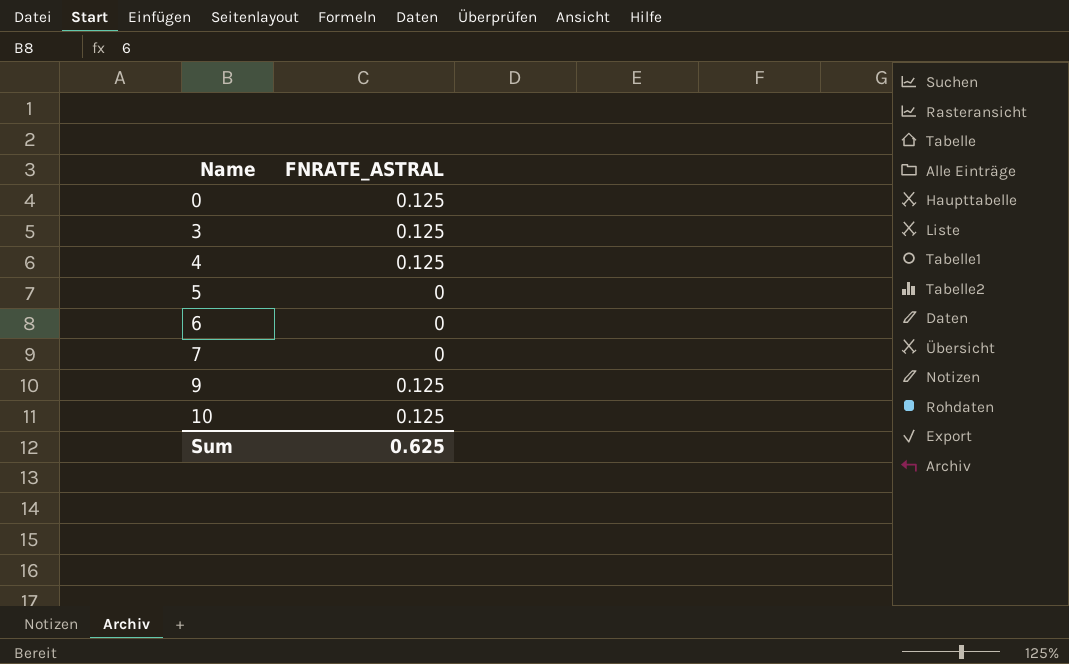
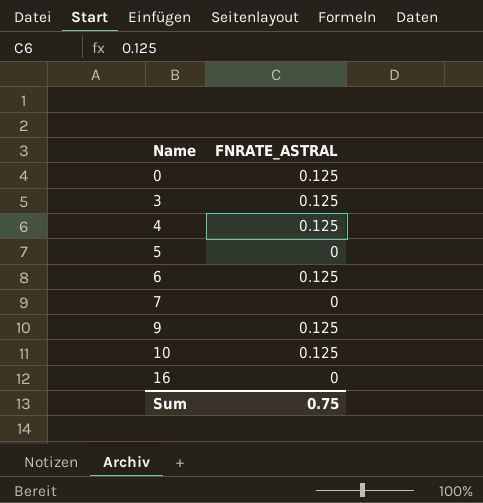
6 | FNRATE_ASTRAL: 0 -> 0.125
row 16: none -> 0
Sum | FNRATE_ASTRAL: 0.625 -> 0.75

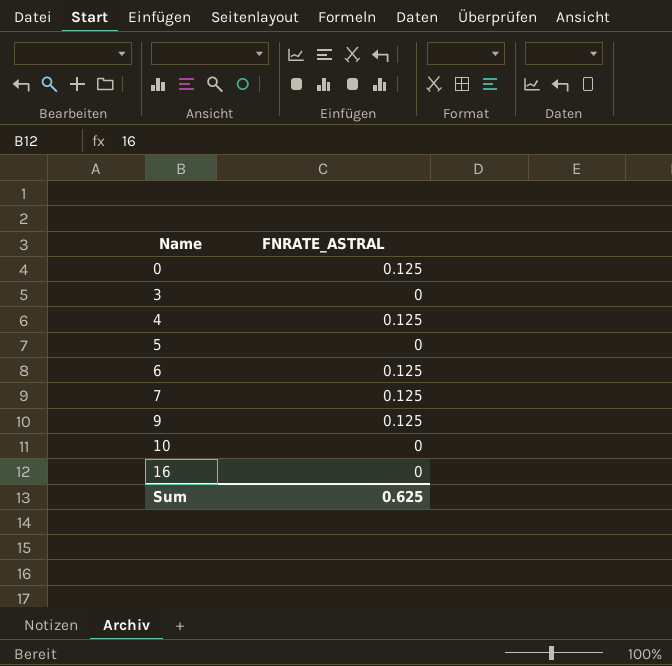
3 | FNRATE_ASTRAL: 0.125 -> 0
7 | FNRATE_ASTRAL: 0 -> 0.125
10 | FNRATE_ASTRAL: 0.125 -> 0
Sum | FNRATE_ASTRAL: 0.75 -> 0.625

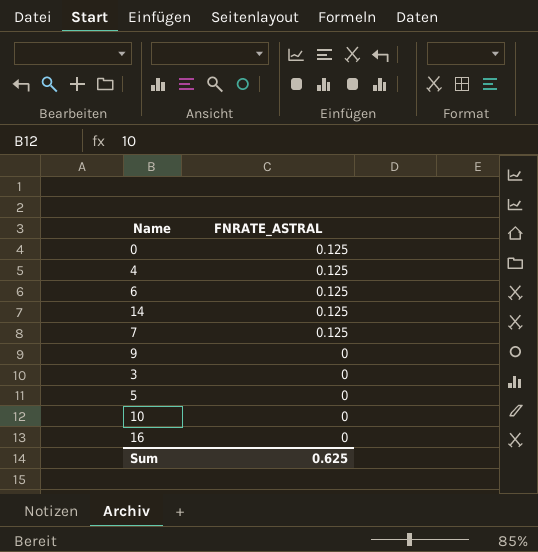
row order: Name ascending -> FNRATE_ASTRAL descending
row 14: none -> 0.125
9 | FNRATE_ASTRAL: 0.125 -> 0

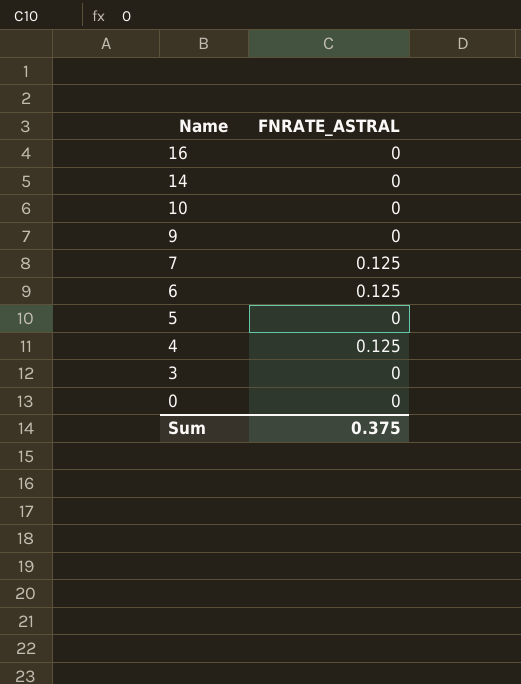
row order: FNRATE_ASTRAL descending -> Name descending
14 | FNRATE_ASTRAL: 0.125 -> 0
0 | FNRATE_ASTRAL: 0.125 -> 0
Sum | FNRATE_ASTRAL: 0.625 -> 0.375

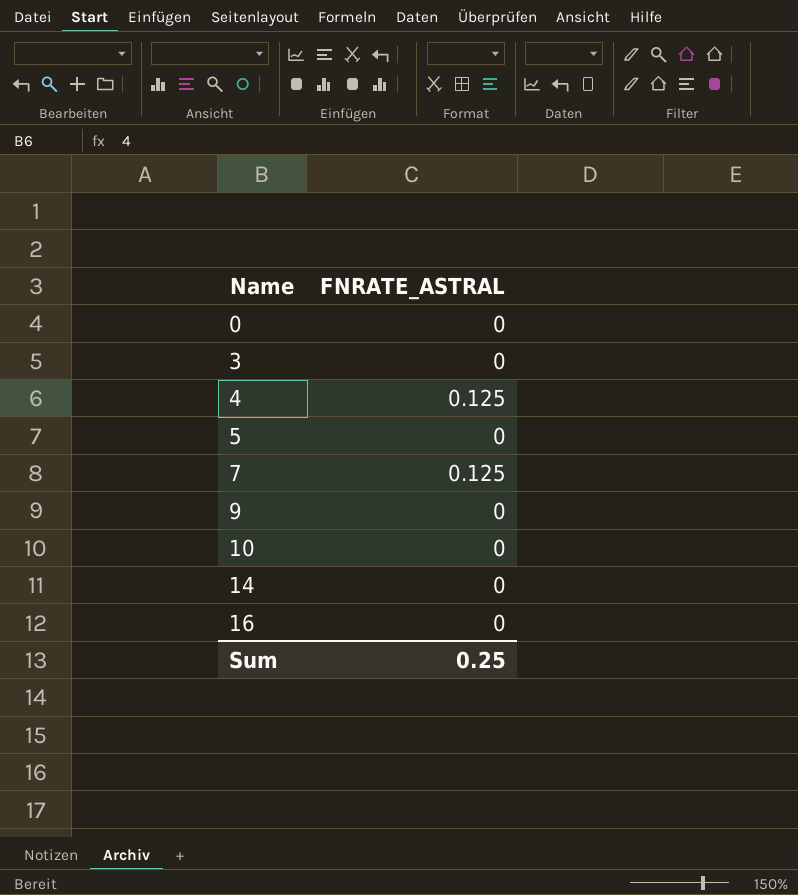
row order: Name descending -> Name ascending
row 6: 0.125 -> none
Sum | FNRATE_ASTRAL: 0.375 -> 0.25

